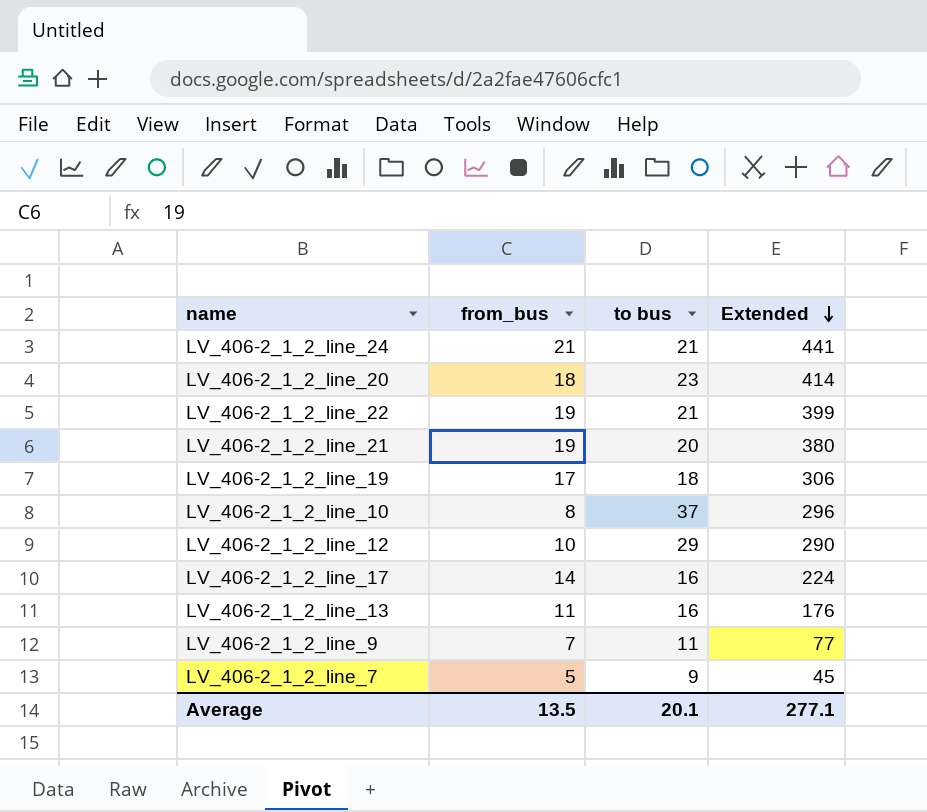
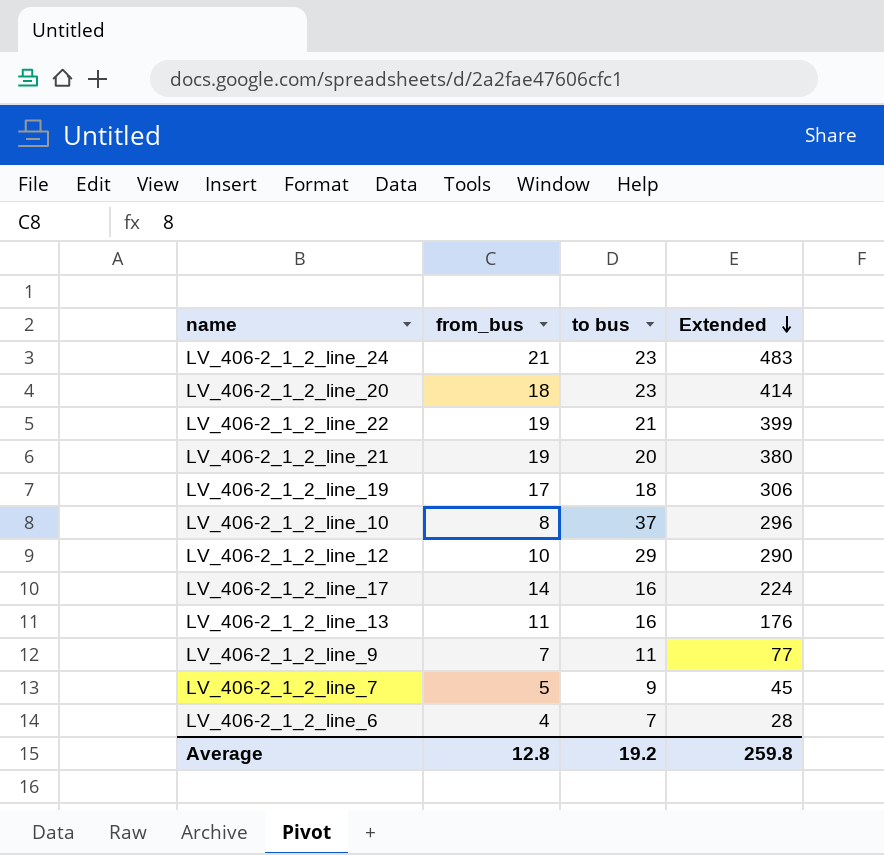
LV_406-2_1_2_line_24 | to bus: 21 -> 23
LV_406-2_1_2_line_24 | Extended: 441 -> 483
row LV_406-2_1_2_line_6: none -> 4 | 7 | 28
Average | from_bus: 13.5 -> 12.8
Average | to bus: 20.1 -> 19.2
Average | Extended: 277.1 -> 259.8

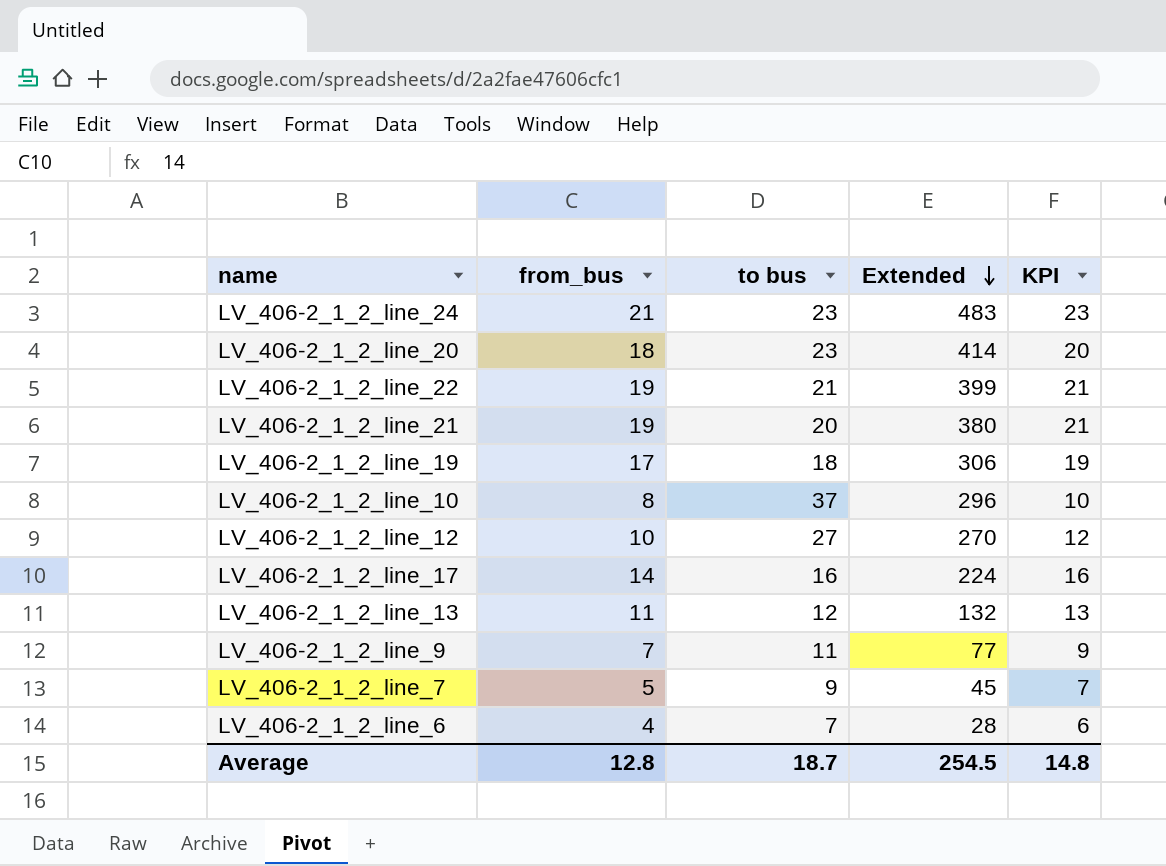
column KPI | formula: none -> [from_bus] + 2
LV_406-2_1_2_line_12 | to bus: 29 -> 27
LV_406-2_1_2_line_12 | Extended: 290 -> 270
LV_406-2_1_2_line_13 | to bus: 16 -> 12
LV_406-2_1_2_line_13 | Extended: 176 -> 132
Average | to bus: 19.2 -> 18.7
Average | Extended: 259.8 -> 254.5

